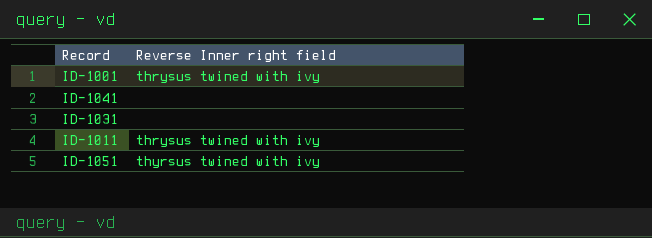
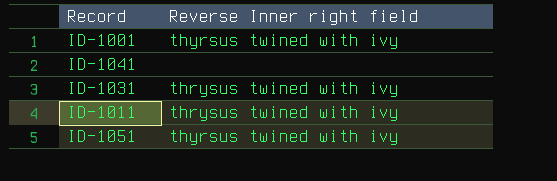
ID-1001 | Reverse Inner right field: thrysus twined with ivy -> thyrsus twined with ivy
ID-1031 | Reverse Inner right field: none -> thrysus twined with ivy

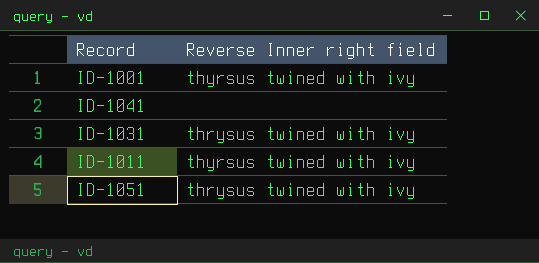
ID-1011 | Reverse Inner right field: thrysus twined with ivy -> thyrsus twined with ivy
ID-1051 | Reverse Inner right field: thyrsus twined with ivy -> thrysus twined with ivy

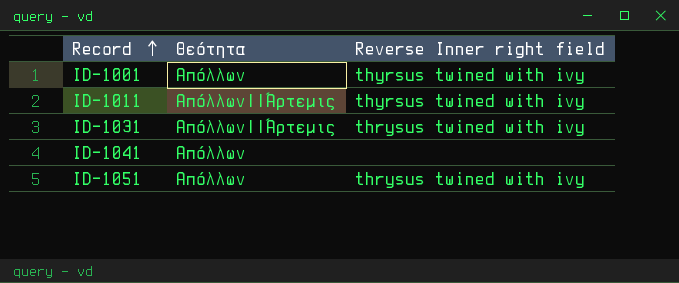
row order: none -> Record ascending
column Θεότητα | position: none -> 2

